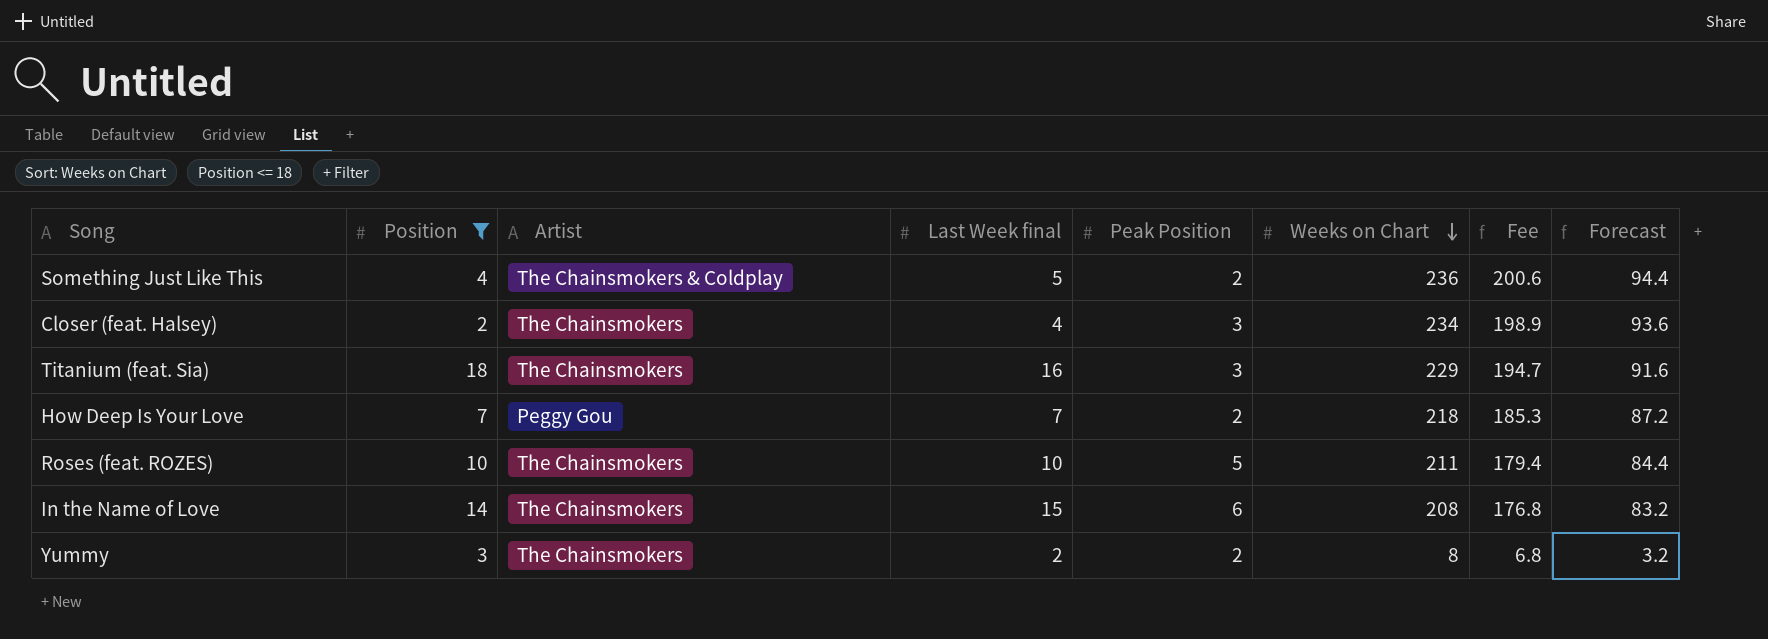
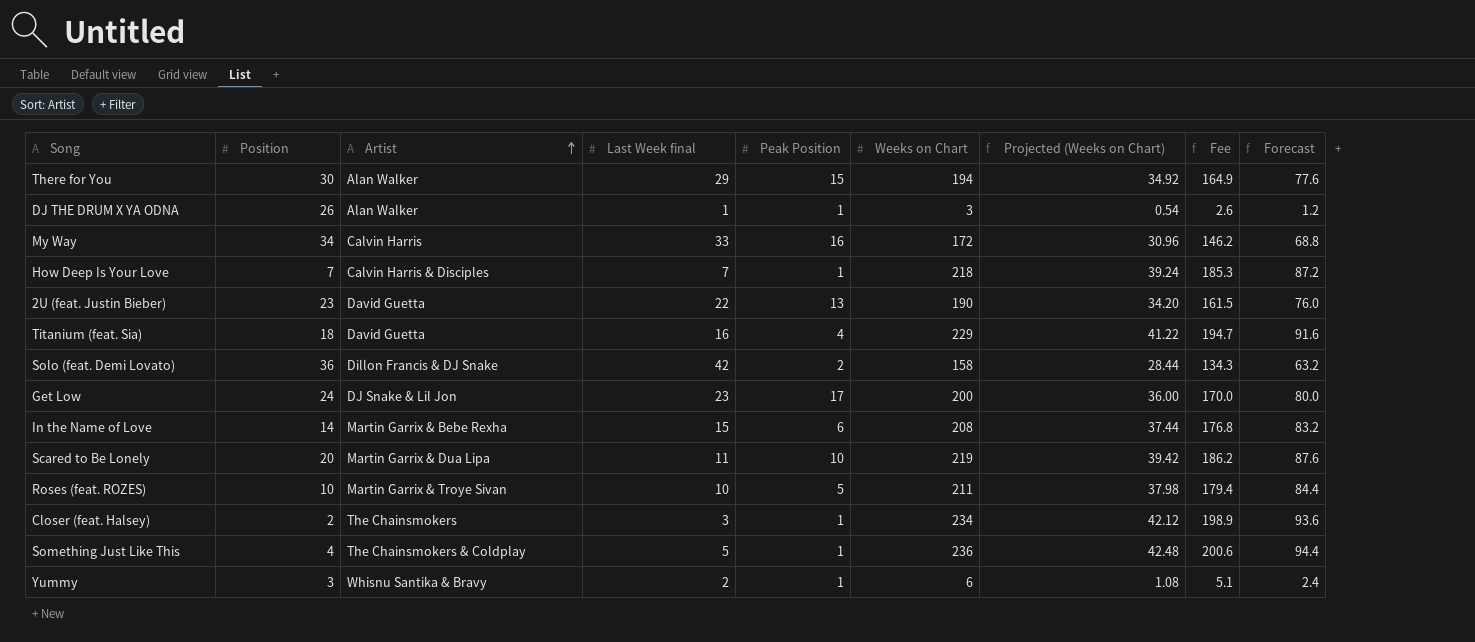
filter: Position <= 18 -> none
row order: Weeks on Chart descending -> Artist ascending
column Projected (Weeks on Chart) | formula: none -> [Weeks on Chart] * 0.18
How Deep Is Your Love | Artist: Peggy Gou -> Calvin Harris & Disciples
How Deep Is Your Love | Peak Position: 2 -> 1
Titanium (feat. Sia) | Artist: The Chainsmokers -> David Guetta
Titanium (feat. Sia) | Peak Position: 3 -> 4
In the Name of Love | Artist: The Chainsmokers -> Martin Garrix & Bebe Rexha
Roses (feat. ROZES) | Artist: The Chainsmokers -> Martin Garrix & Troye Sivan
Closer (feat. Halsey) | Last Week final: 4 -> 3
Closer (feat. Halsey) | Peak Position: 3 -> 1
Something Just Like This | Peak Position: 2 -> 1
Yummy | Artist: The Chainsmokers -> Whisnu Santika & Bravy
Yummy | Peak Position: 2 -> 1
Yummy | Weeks on Chart: 8 -> 6
Yummy | Fee: 6.8 -> 5.1
Yummy | Forecast: 3.2 -> 2.4

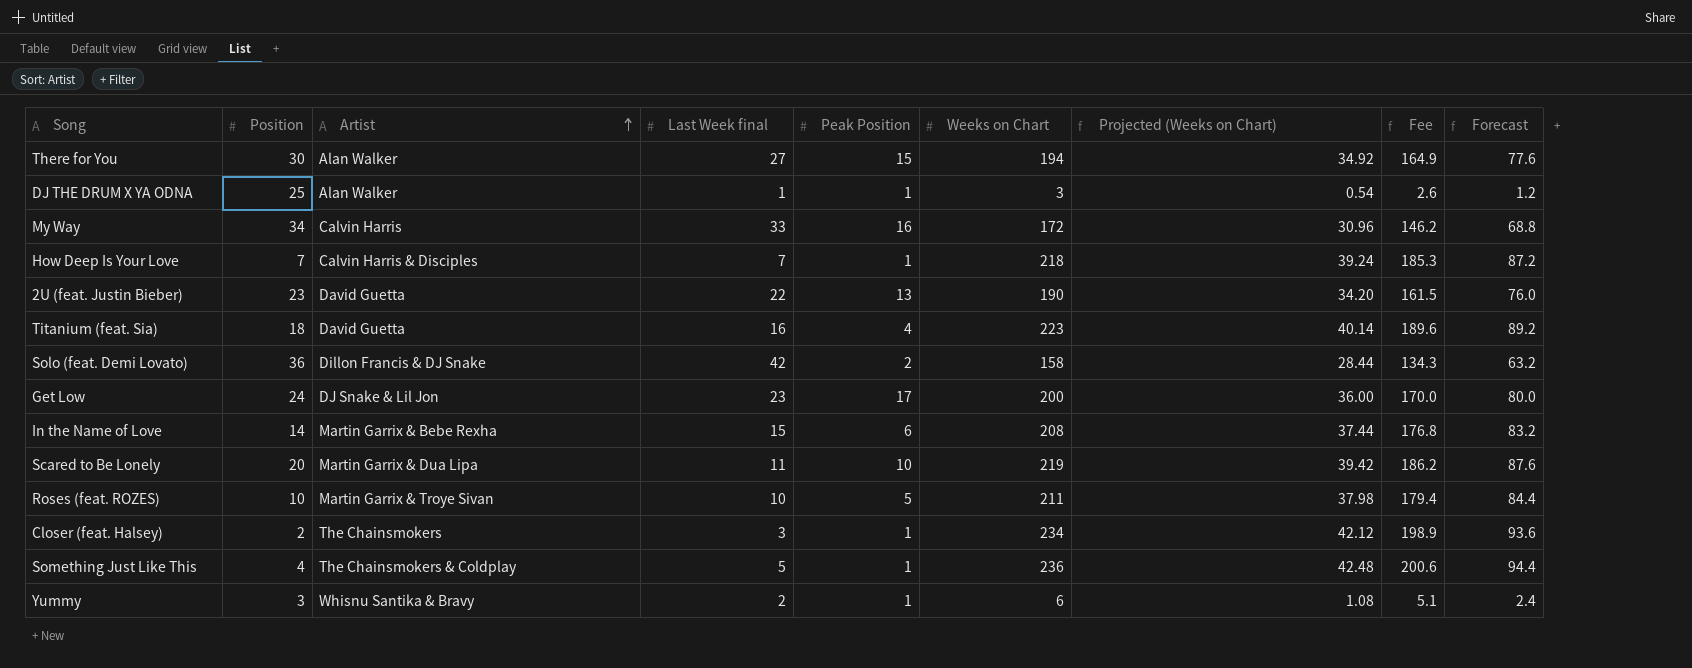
There for You | Last Week final: 29 -> 27
DJ THE DRUM X YA ODNA | Position: 26 -> 25
Titanium (feat. Sia) | Weeks on Chart: 229 -> 223
Titanium (feat. Sia) | Projected (Weeks on Chart): 41.22 -> 40.14
Titanium (feat. Sia) | Fee: 194.7 -> 189.6
Titanium (feat. Sia) | Forecast: 91.6 -> 89.2

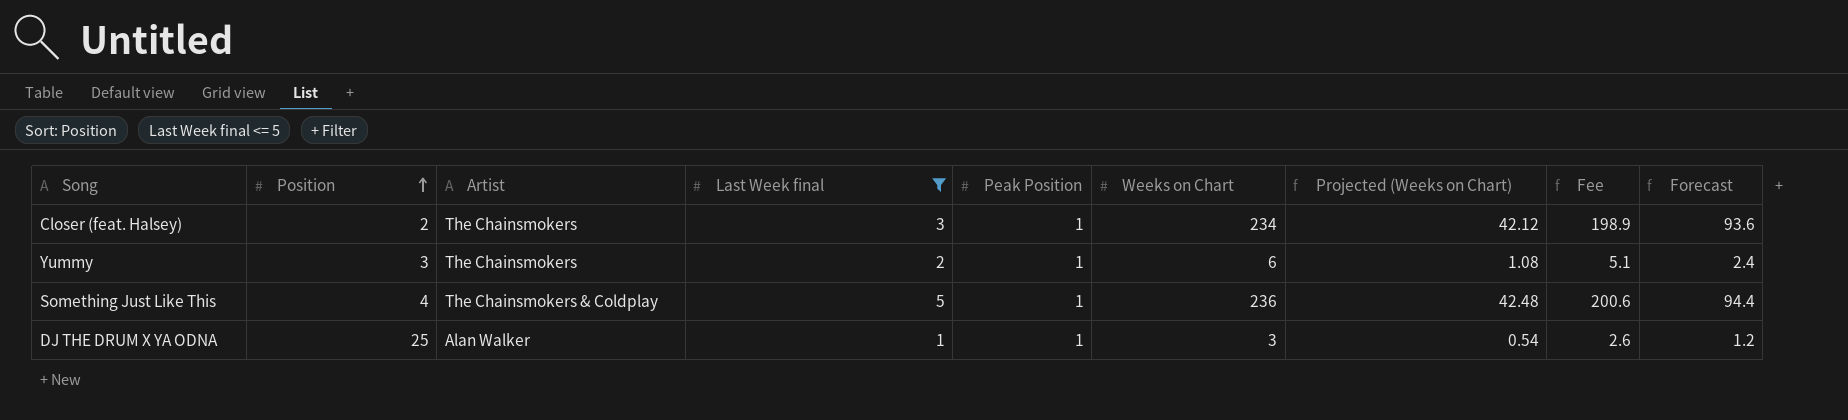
filter: none -> Last Week final <= 5
row order: Artist ascending -> Position ascending
Yummy | Artist: Whisnu Santika & Bravy -> The Chainsmokers

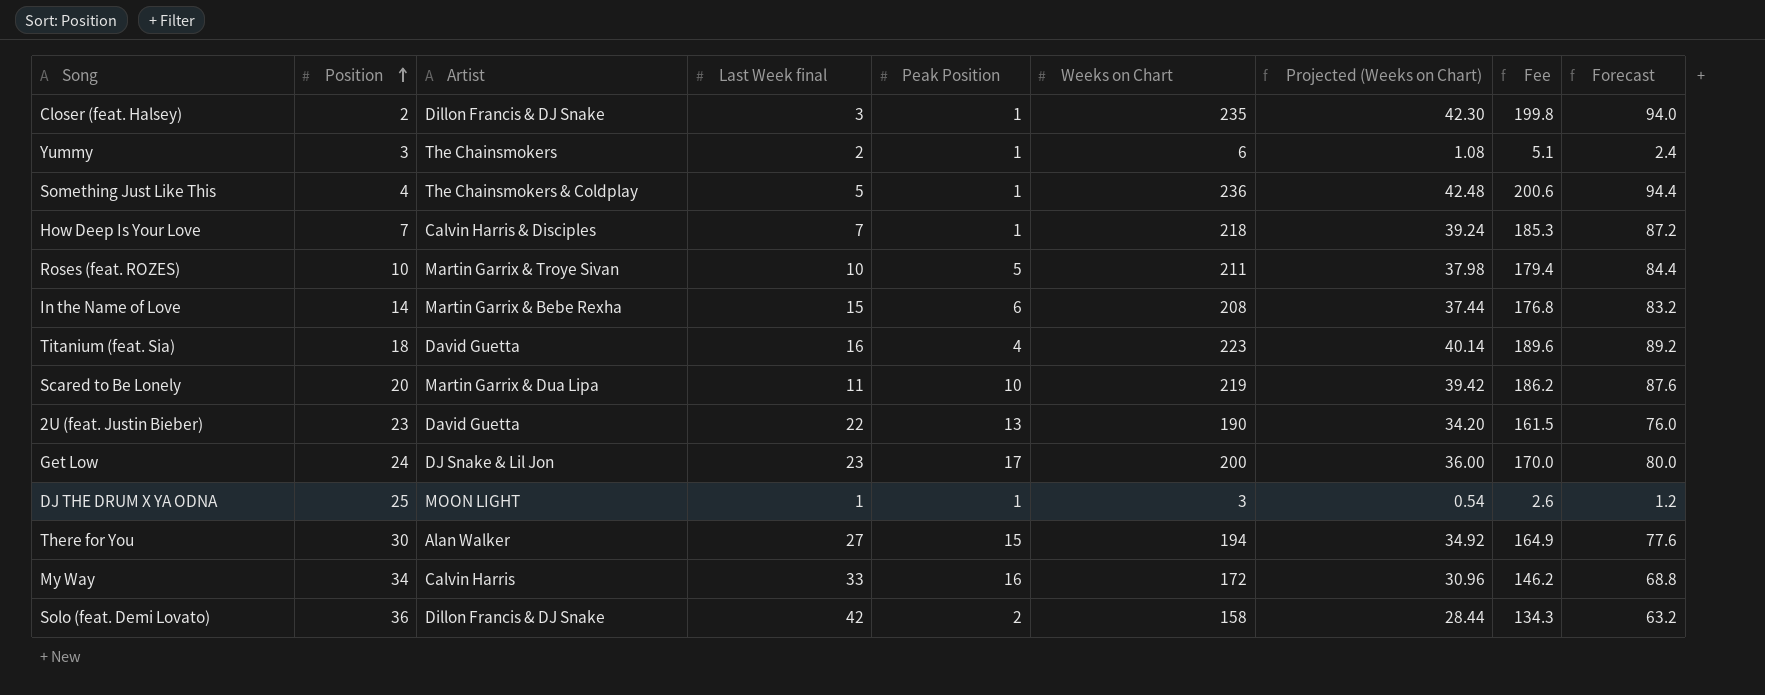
filter: Last Week final <= 5 -> none
Closer (feat. Halsey) | Artist: The Chainsmokers -> Dillon Francis & DJ Snake
Closer (feat. Halsey) | Weeks on Chart: 234 -> 235
Closer (feat. Halsey) | Projected (Weeks on Chart): 42.12 -> 42.30
Closer (feat. Halsey) | Fee: 198.9 -> 199.8
Closer (feat. Halsey) | Forecast: 93.6 -> 94.0
DJ THE DRUM X YA ODNA | Artist: Alan Walker -> MOON LIGHT

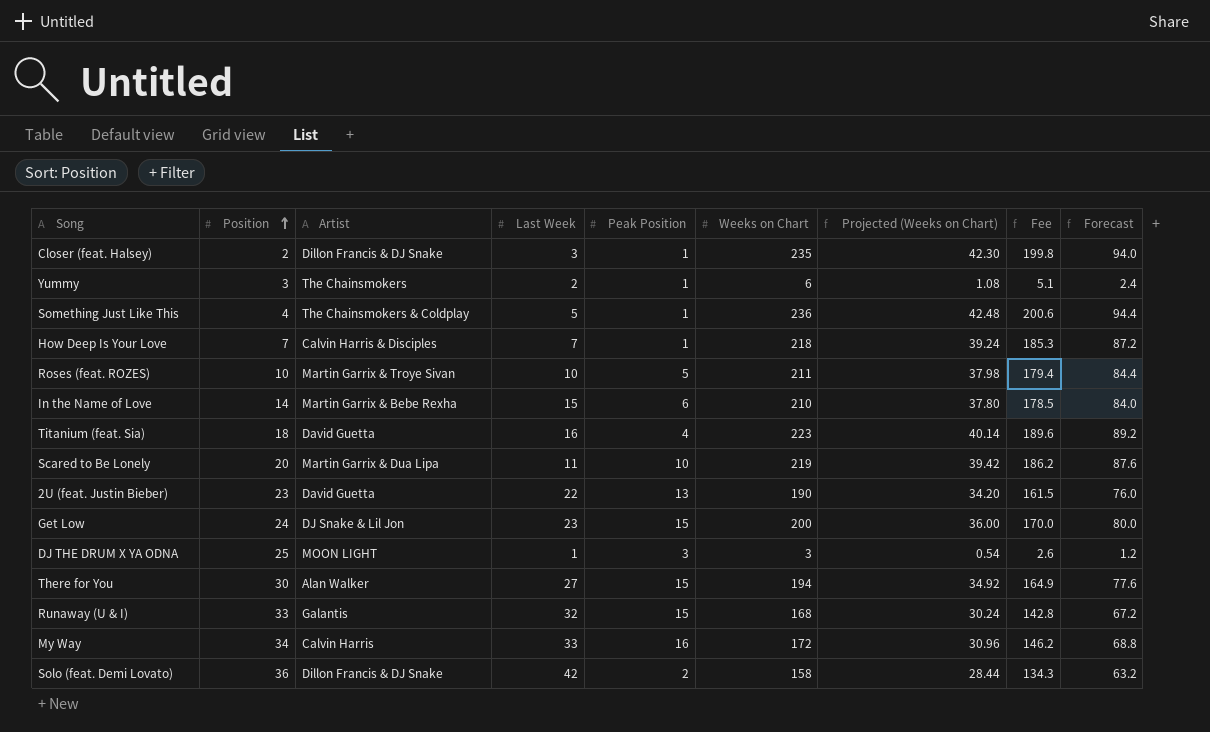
column name: Last Week final -> Last Week
In the Name of Love | Weeks on Chart: 208 -> 210
In the Name of Love | Projected (Weeks on Chart): 37.44 -> 37.80
In the Name of Love | Fee: 176.8 -> 178.5
In the Name of Love | Forecast: 83.2 -> 84.0
Get Low | Peak Position: 17 -> 15
DJ THE DRUM X YA ODNA | Peak Position: 1 -> 3
row Runaway (U & I): none -> 33 | Galantis | 32 | 15 | 168 | 30.24 | 142.8 | 67.2

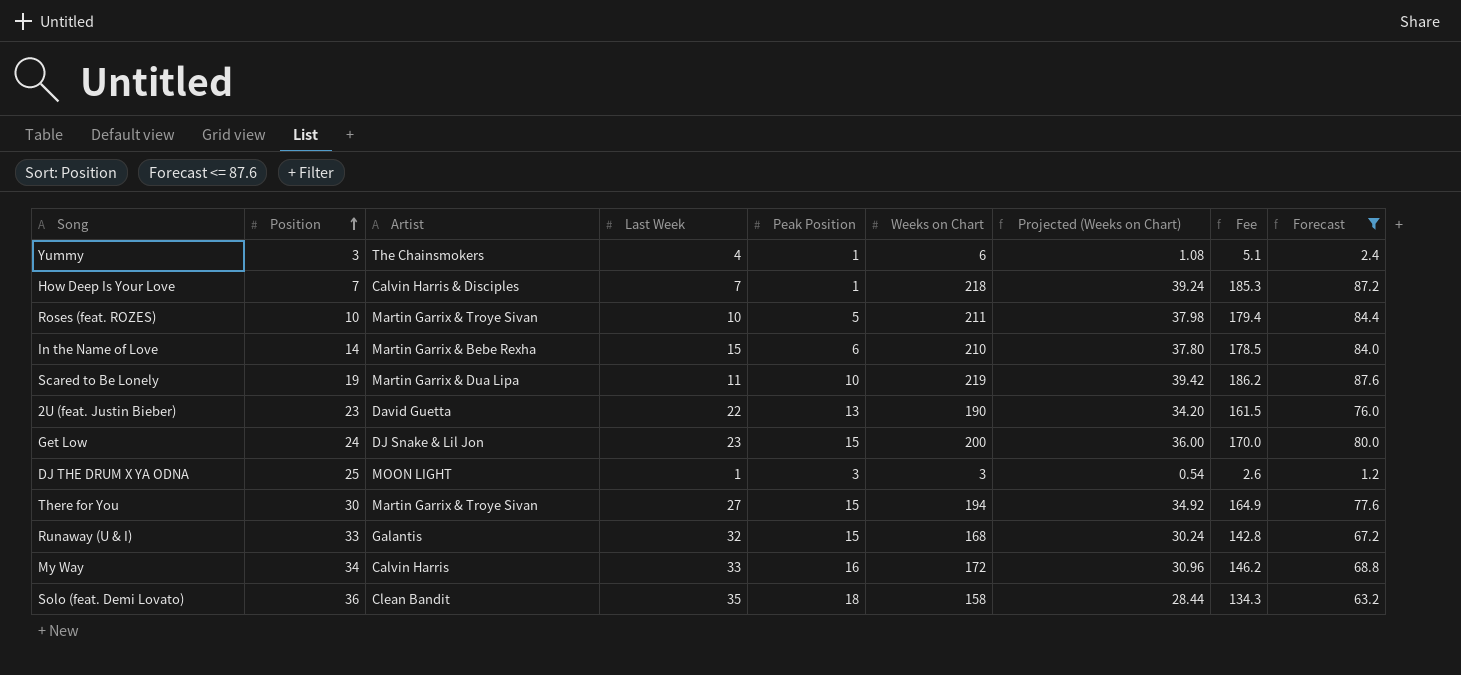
filter: none -> Forecast <= 87.6
Yummy | Last Week: 2 -> 4
Scared to Be Lonely | Position: 20 -> 19
There for You | Artist: Alan Walker -> Martin Garrix & Troye Sivan
Solo (feat. Demi Lovato) | Artist: Dillon Francis & DJ Snake -> Clean Bandit
Solo (feat. Demi Lovato) | Last Week: 42 -> 35
Solo (feat. Demi Lovato) | Peak Position: 2 -> 18

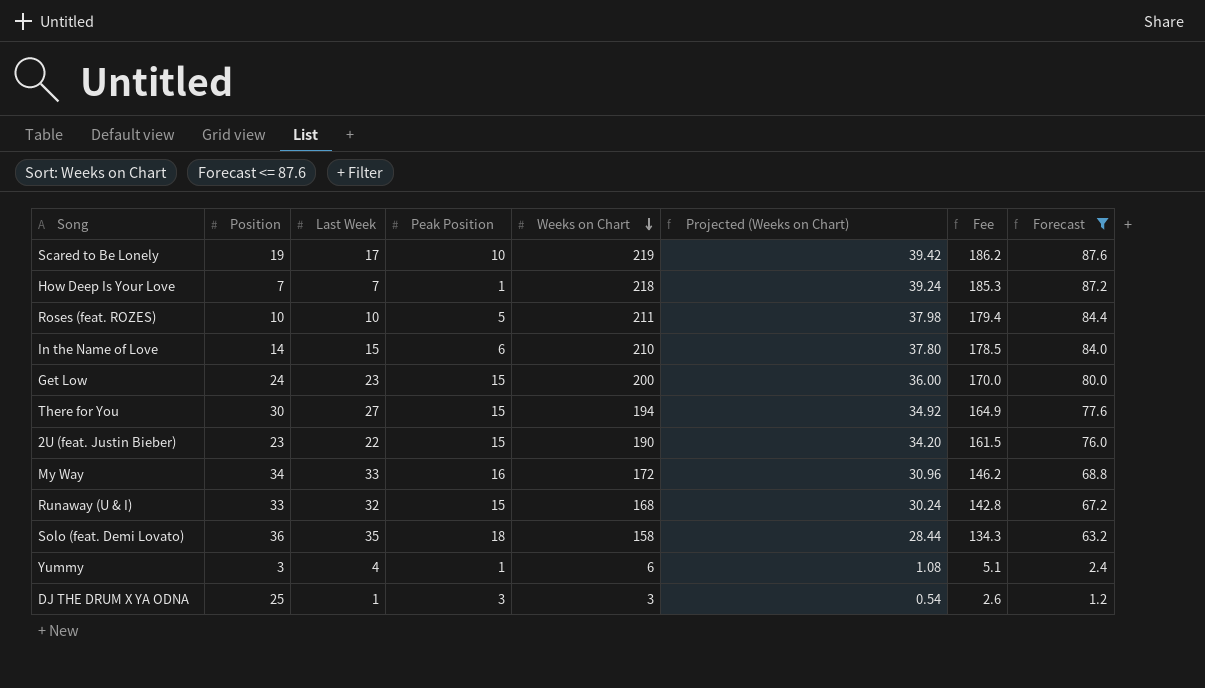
row order: Position ascending -> Weeks on Chart descending
column Artist | position: 3 -> none
Scared to Be Lonely | Last Week: 11 -> 17
2U (feat. Justin Bieber) | Peak Position: 13 -> 15

